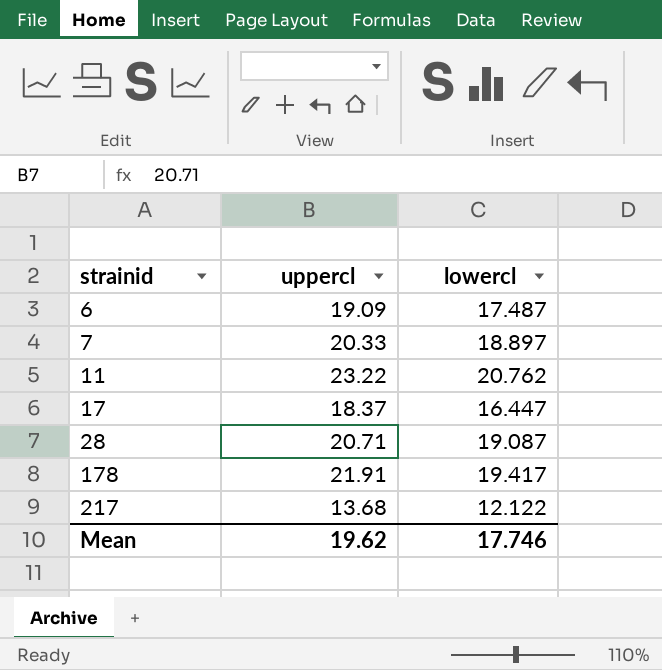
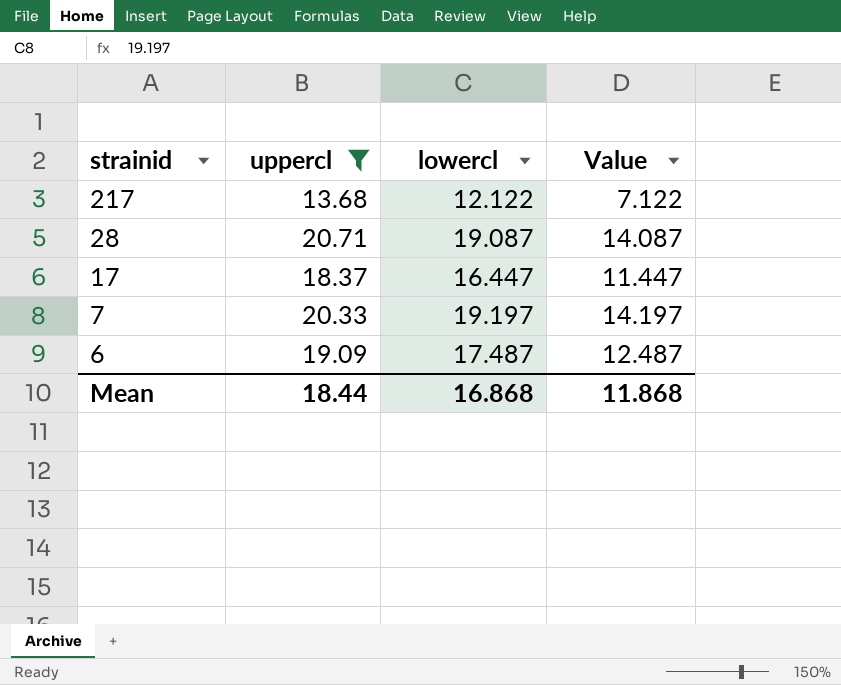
filter: none -> uppercl <= 20.71
row order: strainid ascending -> strainid descending
column Value | formula: none -> [lowercl] - 5
7 | lowercl: 18.897 -> 19.197
Mean | uppercl: 19.62 -> 18.44
Mean | lowercl: 17.746 -> 16.868

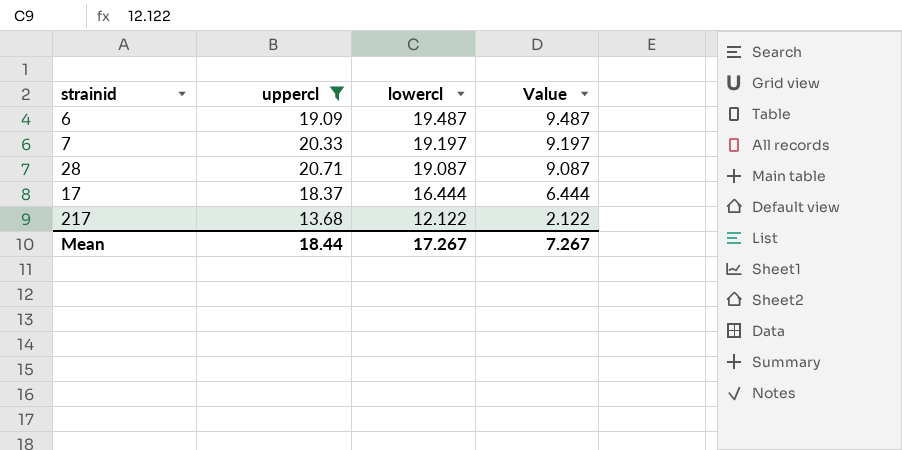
row order: strainid descending -> lowercl descending
column Value | formula: [lowercl] - 5 -> [lowercl] - 10
6 | lowercl: 17.487 -> 19.487
17 | lowercl: 16.447 -> 16.444
Mean | lowercl: 16.868 -> 17.267
Mean | Value: 11.868 -> 7.267

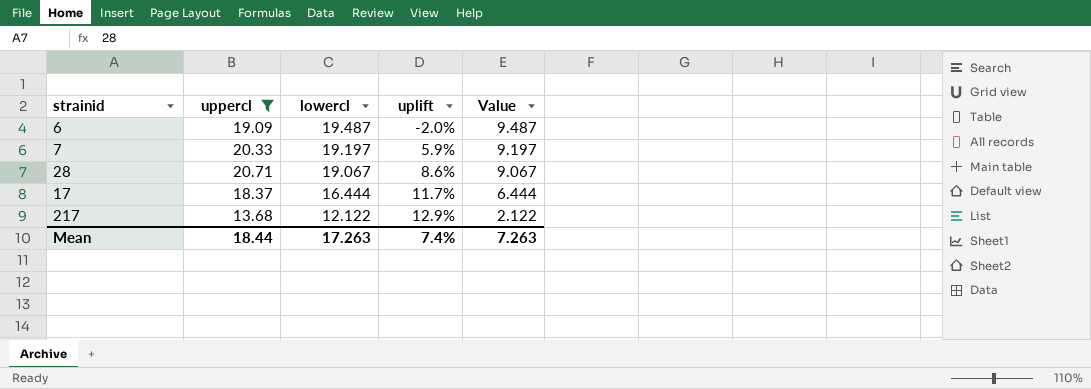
column uplift | formula: none -> ([uppercl] - [lowercl]) / [lowercl]
28 | lowercl: 19.087 -> 19.067
28 | Value: 9.087 -> 9.067
Mean | lowercl: 17.267 -> 17.263
Mean | Value: 7.267 -> 7.263

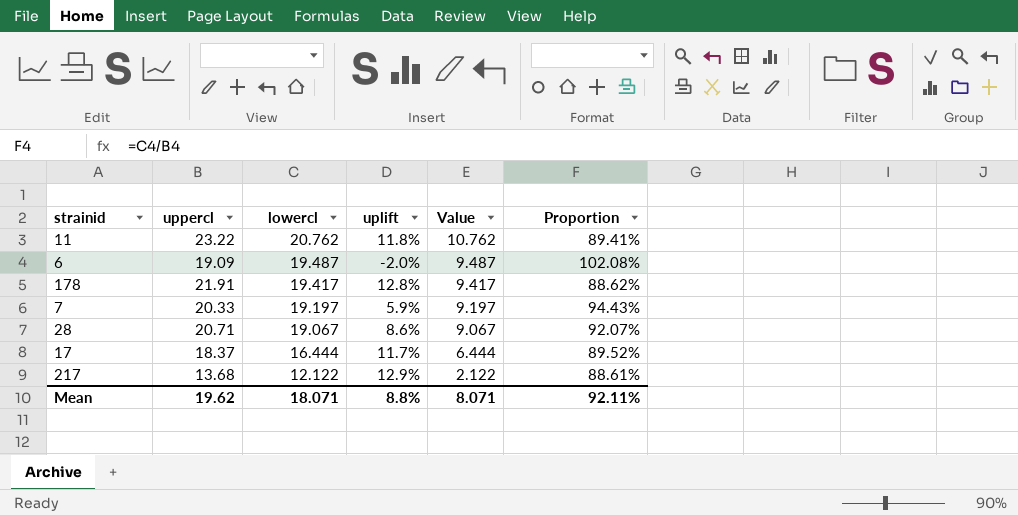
filter: uppercl <= 20.71 -> none
column Proportion | formula: none -> [lowercl] / [uppercl]
Mean | uppercl: 18.44 -> 19.62
Mean | lowercl: 17.263 -> 18.071
Mean | uplift: 7.4% -> 8.8%
Mean | Value: 7.263 -> 8.071

